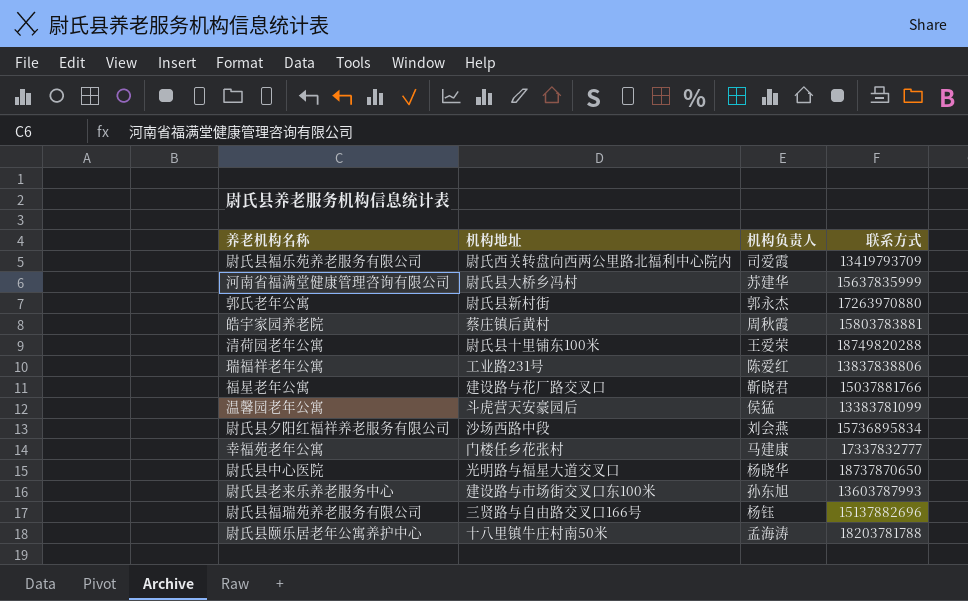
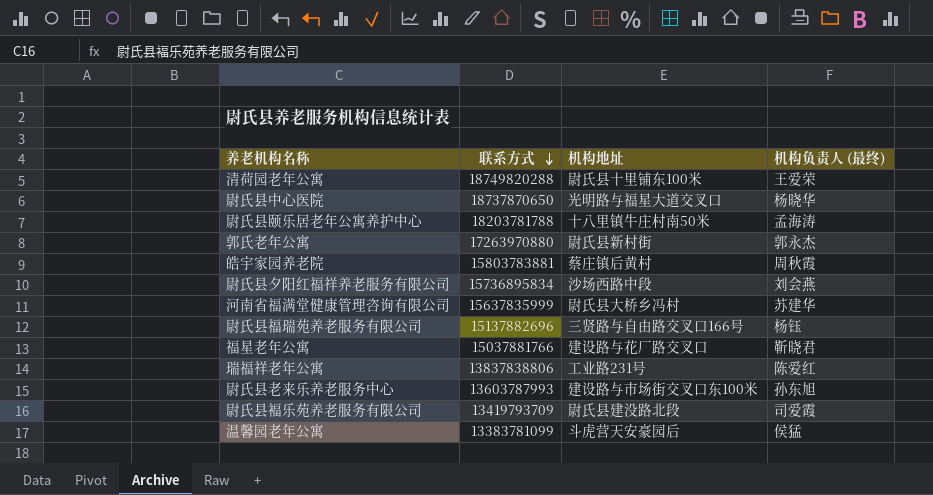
row order: none -> 联系方式 descending
column 联系方式 | position: 4 -> 2
column name: 机构负责人 -> 机构负责人 (最终)
row 幸福苑老年公寓: 门楼任乡花张村 | 马建康 | 17337832777 -> none
尉氏县褔乐苑养老服务有限公司 | 机构地址: 尉氏西关转盘向西两公里路北福利中心院内 -> 尉氏县建没路北段

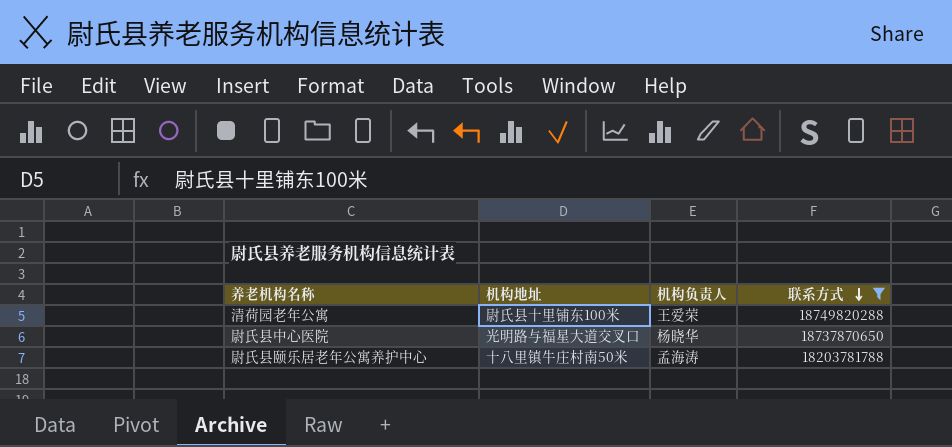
filter: none -> 联系方式 >= 18203781788
column name: 机构负责人 (最终) -> 机构负责人
column 联系方式 | position: 2 -> 4

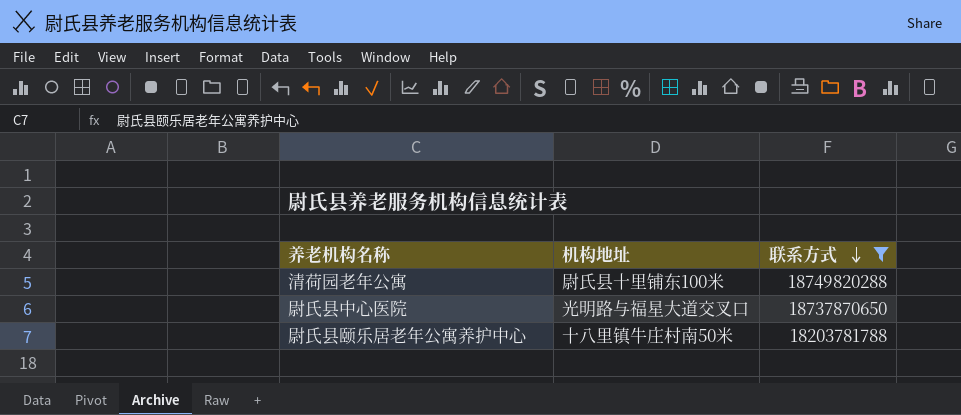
column 机构负责人 | position: 3 -> none

